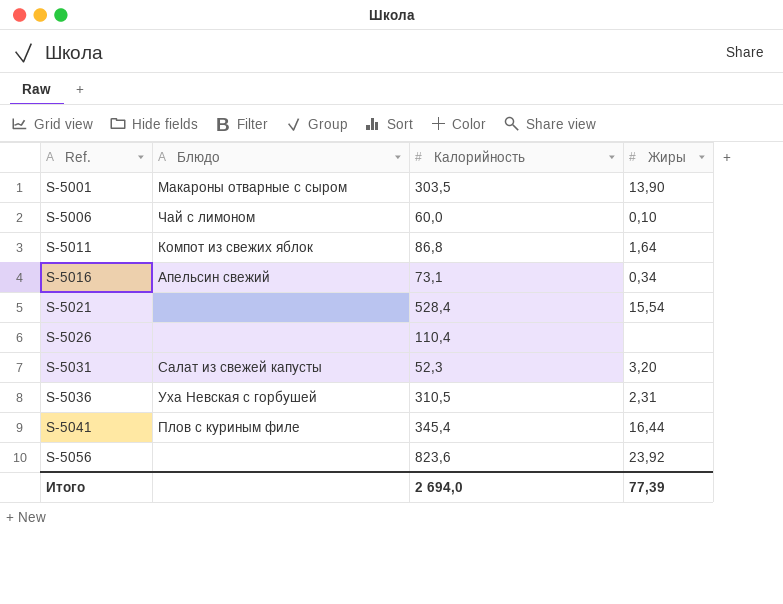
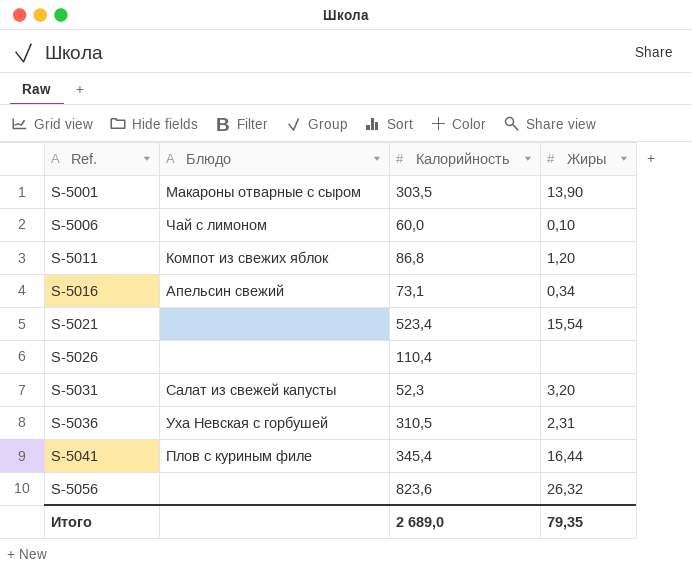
S-5011 | Жиры: 1,64 -> 1,20
S-5021 | Калорийность: 528,4 -> 523,4
S-5056 | Жиры: 23,92 -> 26,32
Итого | Калорийность: 2 694,0 -> 2 689,0
Итого | Жиры: 77,39 -> 79,35

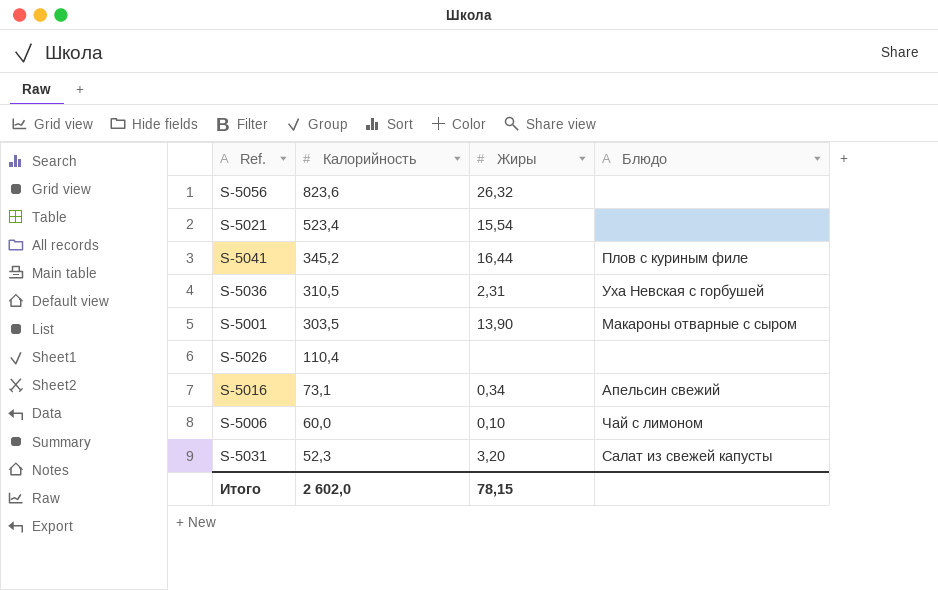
row order: Ref. ascending -> Калорийность descending
column Блюдо | position: 2 -> 4
row S-5011: Компот из свежих яблок | 86,8 | 1,20 -> none
S-5041 | Калорийность: 345,4 -> 345,2
Итого | Калорийность: 2 689,0 -> 2 602,0
Итого | Жиры: 79,35 -> 78,15

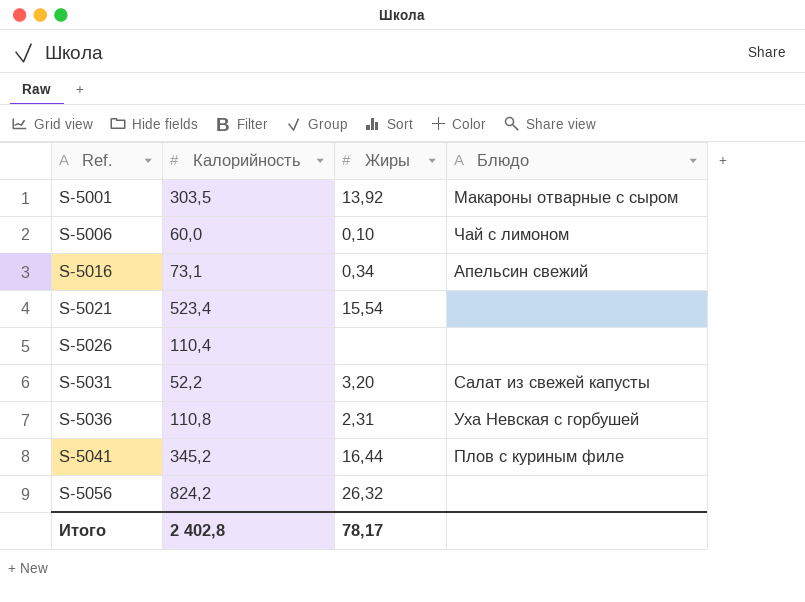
row order: Калорийность descending -> Ref. ascending
S-5001 | Жиры: 13,90 -> 13,92
S-5031 | Калорийность: 52,3 -> 52,2
S-5036 | Калорийность: 310,5 -> 110,8
S-5056 | Калорийность: 823,6 -> 824,2
Итого | Калорийность: 2 602,0 -> 2 402,8
Итого | Жиры: 78,15 -> 78,17

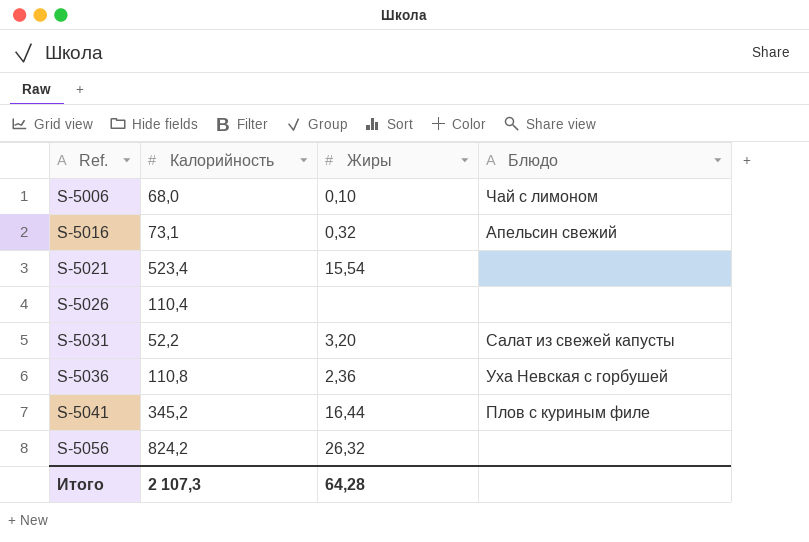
row S-5001: 303,5 | 13,92 | Макароны отварные с сыром -> none
S-5006 | Калорийность: 60,0 -> 68,0
S-5016 | Жиры: 0,34 -> 0,32
S-5036 | Жиры: 2,31 -> 2,36
Итого | Калорийность: 2 402,8 -> 2 107,3
Итого | Жиры: 78,17 -> 64,28

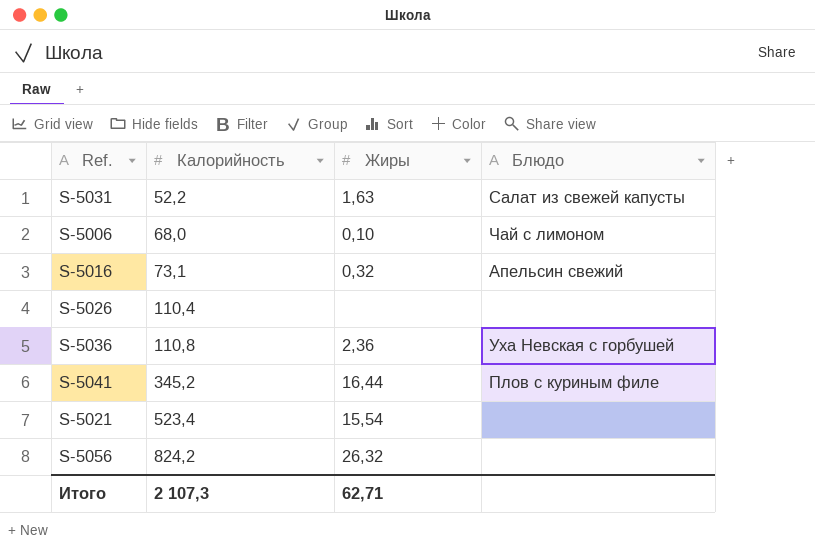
row order: Ref. ascending -> Калорийность ascending
S-5031 | Жиры: 3,20 -> 1,63
Итого | Жиры: 64,28 -> 62,71

